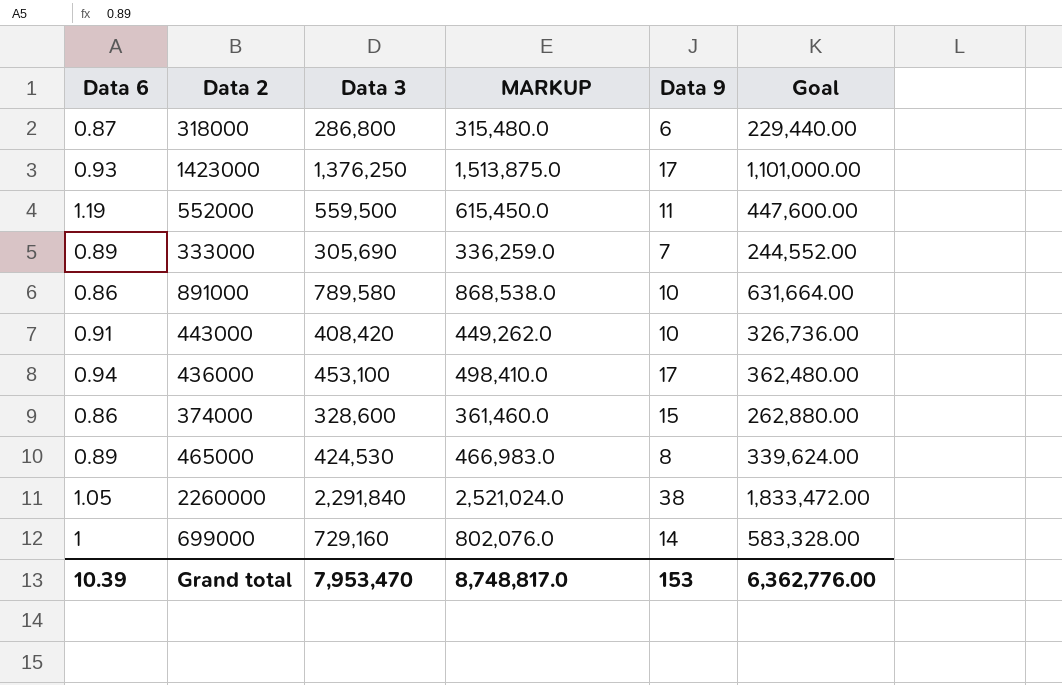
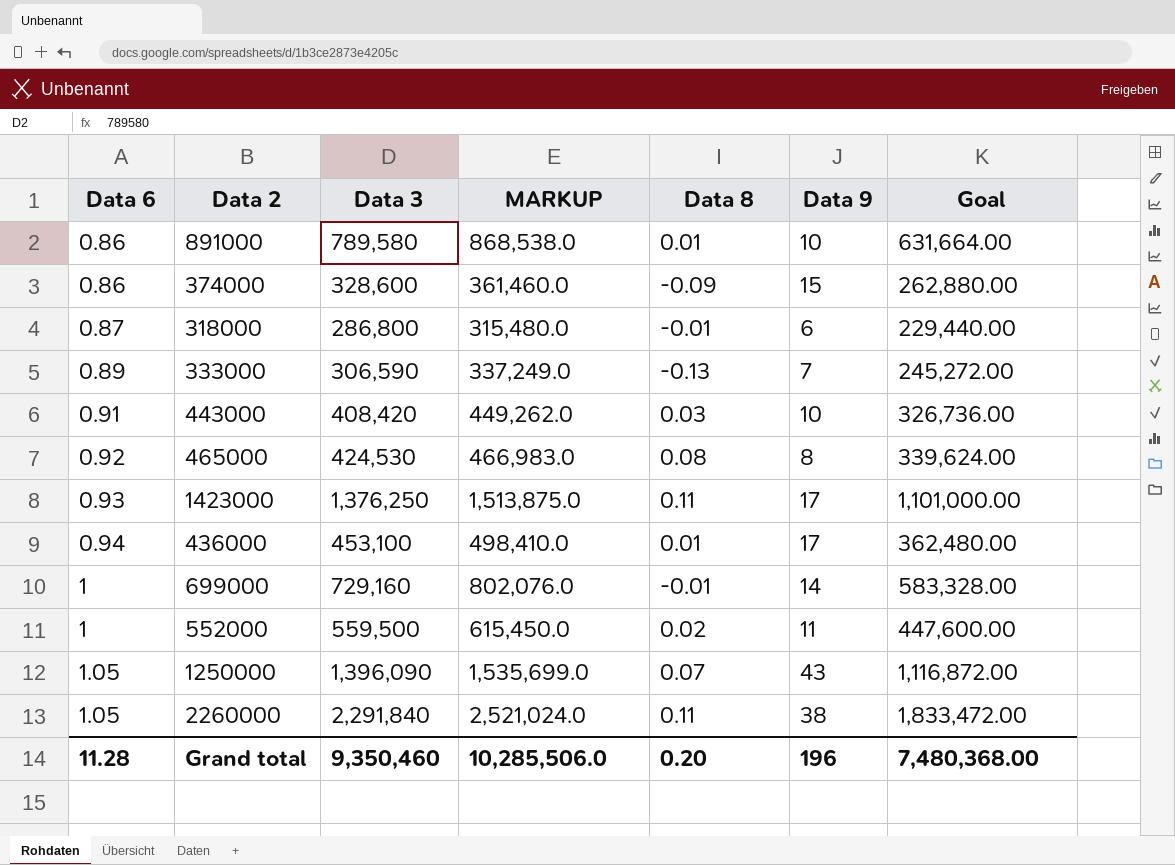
row order: none -> Data 6 ascending
column Data 8 | position: none -> 5
333000 | Data 3: 305,690 -> 306,590
333000 | MARKUP: 336,259.0 -> 337,249.0
333000 | Goal: 244,552.00 -> 245,272.00
465000 | Data 6: 0.89 -> 0.92
552000 | Data 6: 1.19 -> 1
row 1250000: none -> 1.05 | 1,396,090 | 1,535,699.0 | 0.07 | 43 | 1,116,872.00
Grand total | Data 6: 10.39 -> 11.28
Grand total | Data 3: 7,953,470 -> 9,350,460
Grand total | MARKUP: 8,748,817.0 -> 10,285,506.0
Grand total | Data 9: 153 -> 196
Grand total | Goal: 6,362,776.00 -> 7,480,368.00

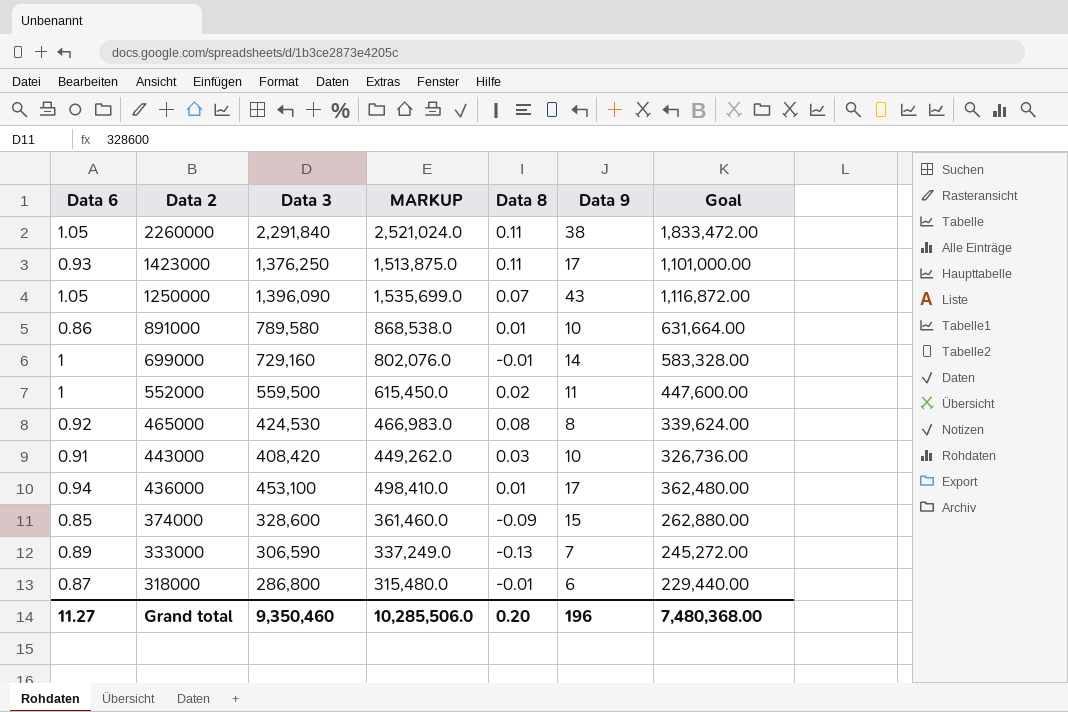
row order: Data 6 ascending -> Data 2 descending
374000 | Data 6: 0.86 -> 0.85
Grand total | Data 6: 11.28 -> 11.27

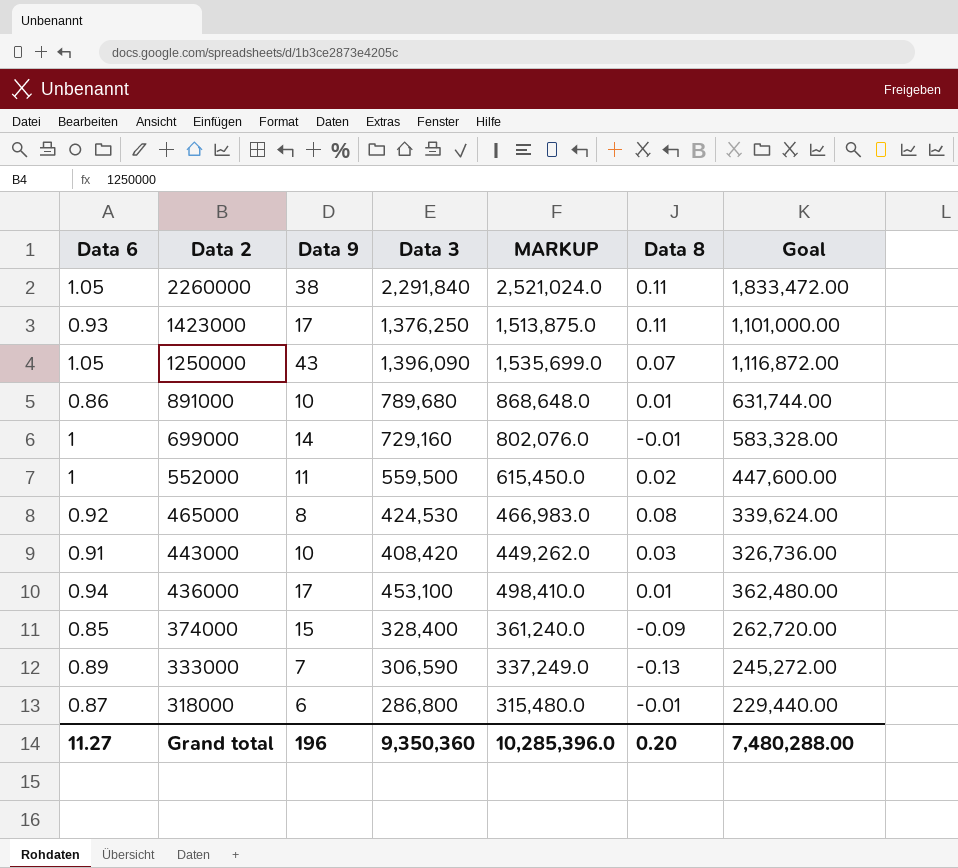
column Data 9 | position: 6 -> 3
891000 | Data 3: 789,580 -> 789,680
891000 | MARKUP: 868,538.0 -> 868,648.0
891000 | Goal: 631,664.00 -> 631,744.00
374000 | Data 3: 328,600 -> 328,400
374000 | MARKUP: 361,460.0 -> 361,240.0
374000 | Goal: 262,880.00 -> 262,720.00
Grand total | Data 3: 9,350,460 -> 9,350,360
Grand total | MARKUP: 10,285,506.0 -> 10,285,396.0
Grand total | Goal: 7,480,368.00 -> 7,480,288.00

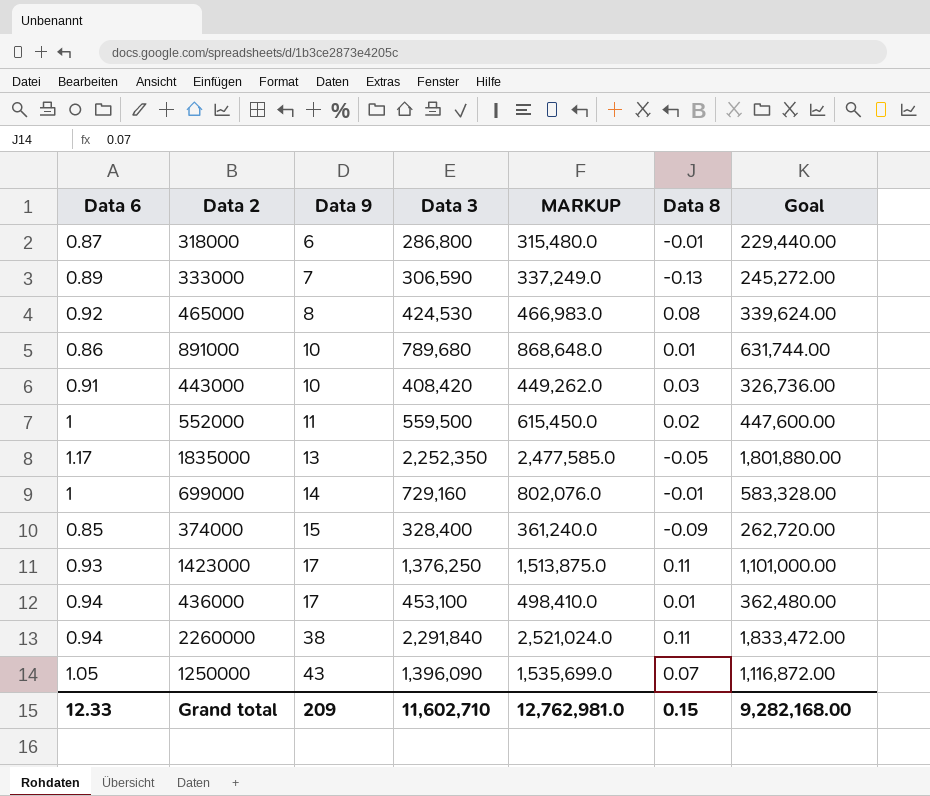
row order: Data 2 descending -> Data 9 ascending
row 1835000: none -> 1.17 | 13 | 2,252,350 | 2,477,585.0 | -0.05 | 1,801,880.00
2260000 | Data 6: 1.05 -> 0.94
Grand total | Data 6: 11.27 -> 12.33
Grand total | Data 9: 196 -> 209
Grand total | Data 3: 9,350,360 -> 11,602,710
Grand total | MARKUP: 10,285,396.0 -> 12,762,981.0
Grand total | Data 8: 0.20 -> 0.15
Grand total | Goal: 7,480,288.00 -> 9,282,168.00

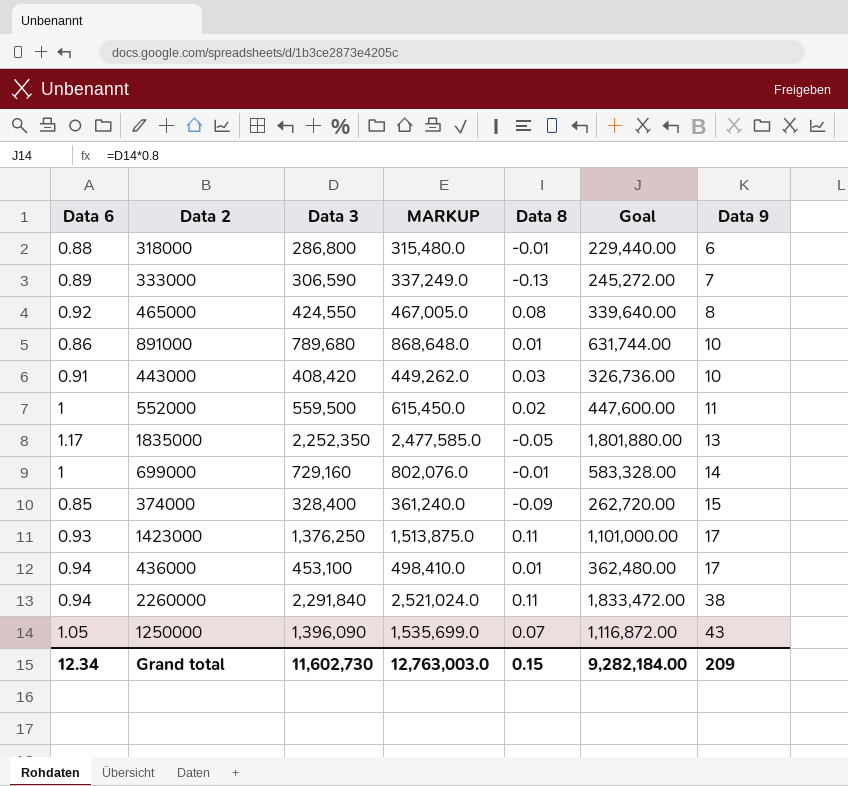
column Data 9 | position: 3 -> 7
318000 | Data 6: 0.87 -> 0.88
465000 | Data 3: 424,530 -> 424,550
465000 | MARKUP: 466,983.0 -> 467,005.0
465000 | Goal: 339,624.00 -> 339,640.00
Grand total | Data 6: 12.33 -> 12.34
Grand total | Data 3: 11,602,710 -> 11,602,730
Grand total | MARKUP: 12,762,981.0 -> 12,763,003.0
Grand total | Goal: 9,282,168.00 -> 9,282,184.00

